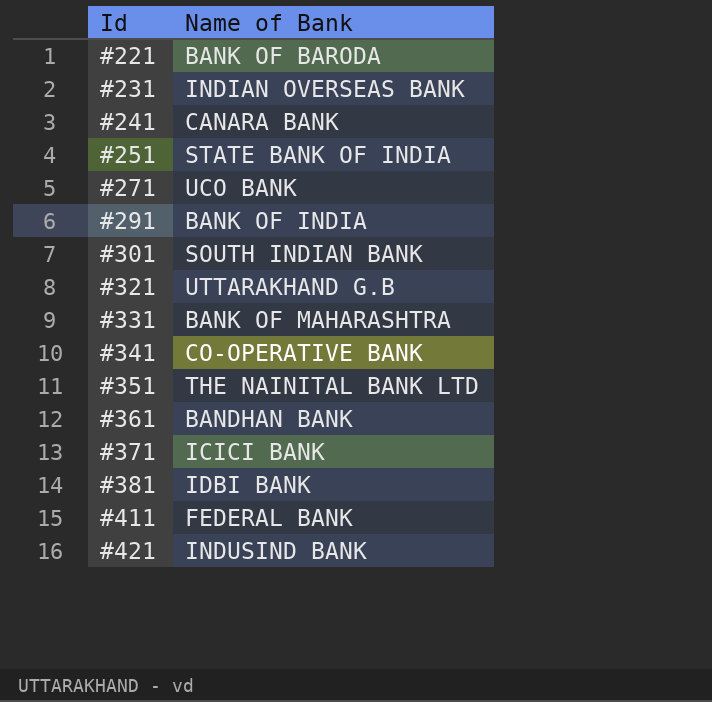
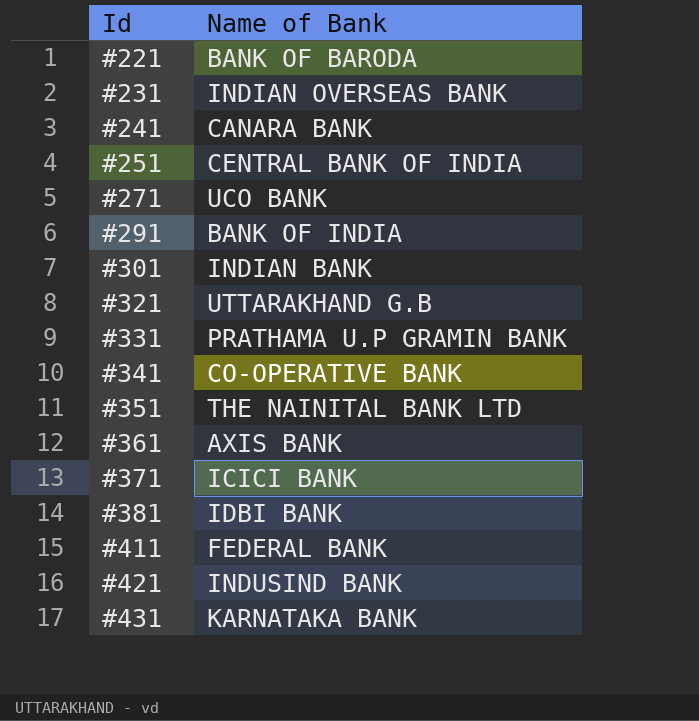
#251 | Name of Bank: STATE BANK OF INDIA -> CENTRAL BANK OF INDIA
#301 | Name of Bank: SOUTH INDIAN BANK -> INDIAN BANK
#331 | Name of Bank: BANK OF MAHARASHTRA -> PRATHAMA U.P GRAMIN BANK
#361 | Name of Bank: BANDHAN BANK -> AXIS BANK
row #431: none -> KARNATAKA BANK

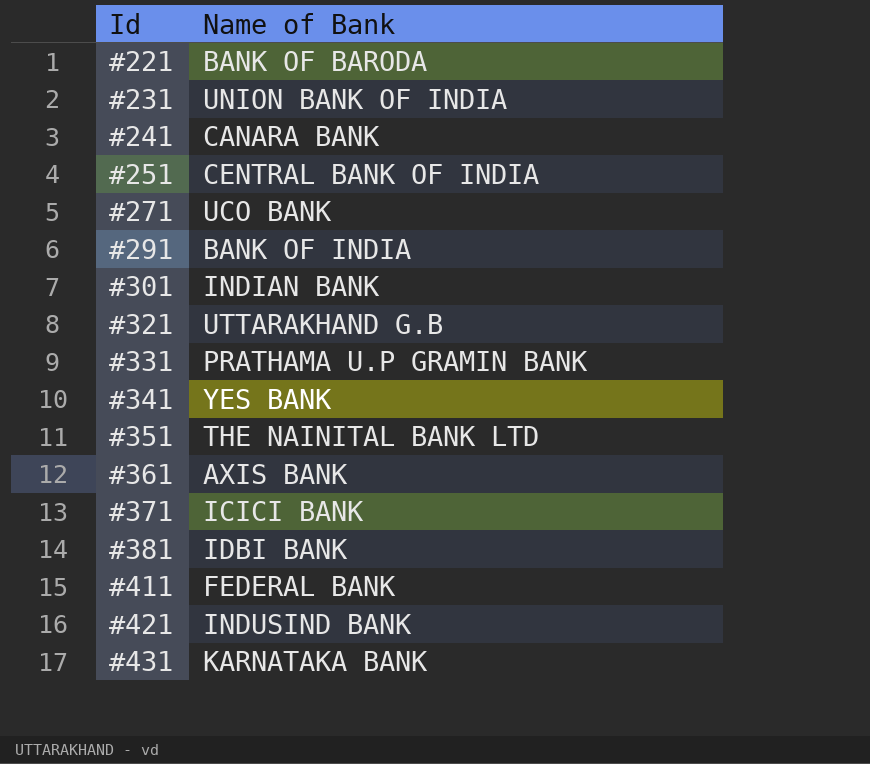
#231 | Name of Bank: INDIAN OVERSEAS BANK -> UNION BANK OF INDIA
#341 | Name of Bank: CO-OPERATIVE BANK -> YES BANK

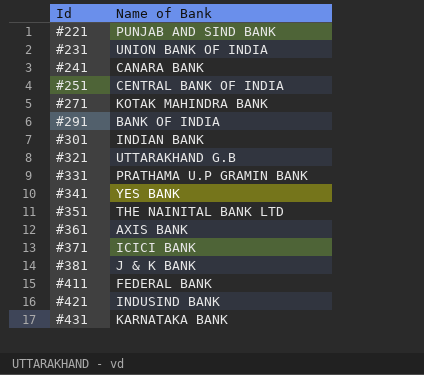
#221 | Name of Bank: BANK OF BARODA -> PUNJAB AND SIND BANK
#271 | Name of Bank: UCO BANK -> KOTAK MAHINDRA BANK
#381 | Name of Bank: IDBI BANK -> J & K BANK

